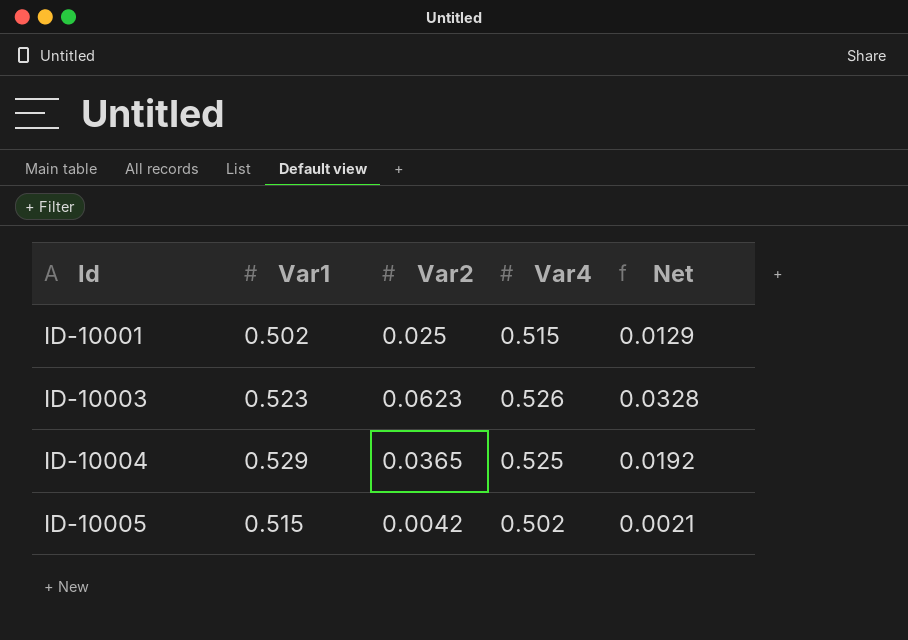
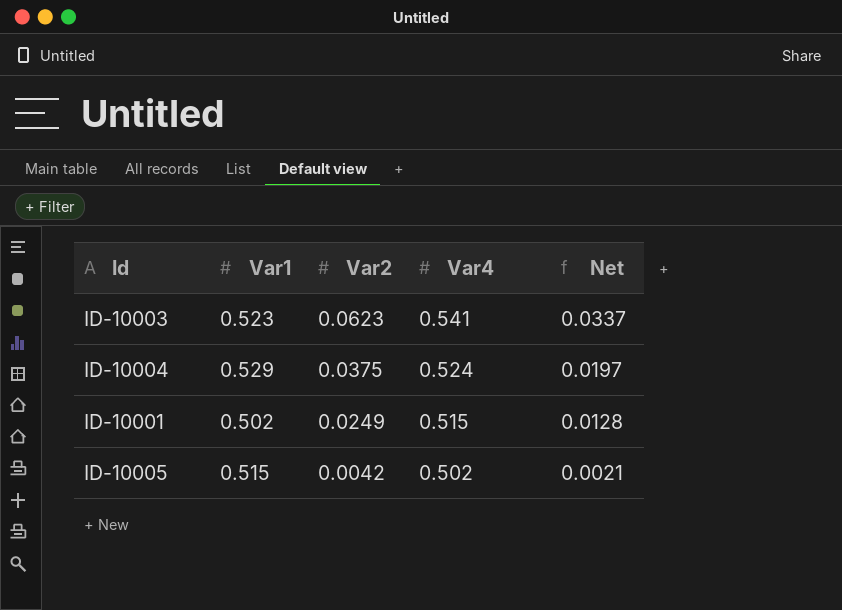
row order: Id ascending -> Var2 descending
ID-10003 | Var4: 0.526 -> 0.541
ID-10003 | Net: 0.0328 -> 0.0337
ID-10004 | Var2: 0.0365 -> 0.0375
ID-10004 | Var4: 0.525 -> 0.524
ID-10004 | Net: 0.0192 -> 0.0197
ID-10001 | Var2: 0.025 -> 0.0249
ID-10001 | Net: 0.0129 -> 0.0128

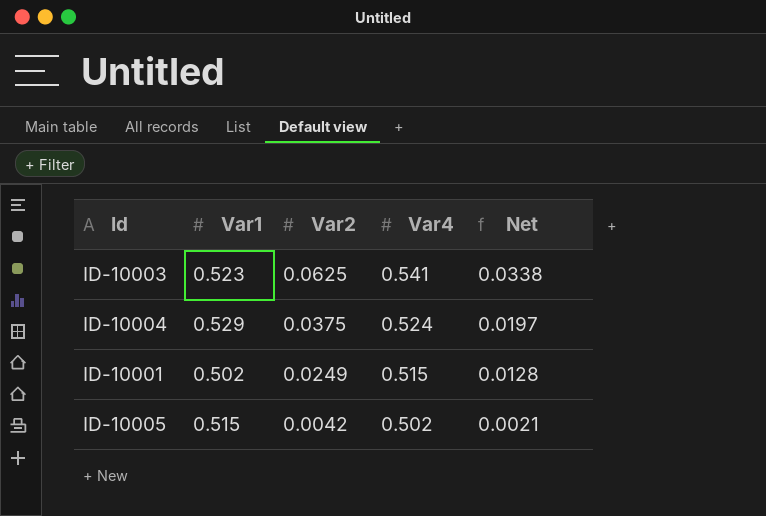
ID-10003 | Var2: 0.0623 -> 0.0625
ID-10003 | Net: 0.0337 -> 0.0338

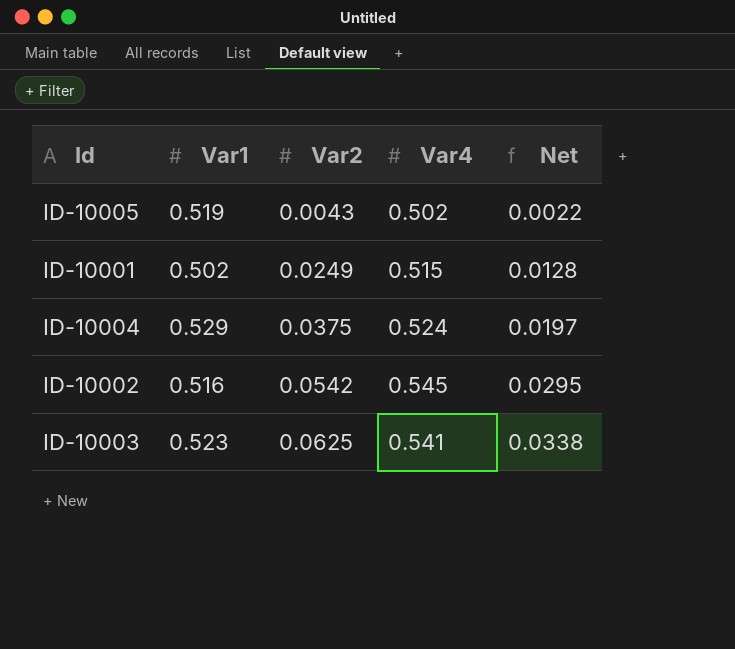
row order: Var2 descending -> Var2 ascending
ID-10005 | Var1: 0.515 -> 0.519
ID-10005 | Var2: 0.0042 -> 0.0043
ID-10005 | Net: 0.0021 -> 0.0022
row ID-10002: none -> 0.516 | 0.0542 | 0.545 | 0.0295

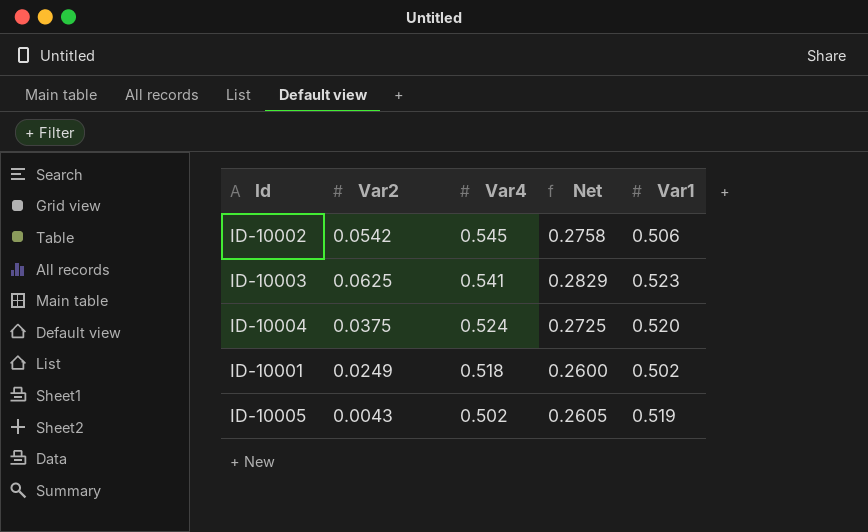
row order: Var2 ascending -> Var4 descending
column Net | formula: [Var2] * [Var4] -> [Var4] * [Var1]
column Var1 | position: 2 -> 5
ID-10002 | Var1: 0.516 -> 0.506
ID-10004 | Var1: 0.529 -> 0.520
ID-10001 | Var4: 0.515 -> 0.518

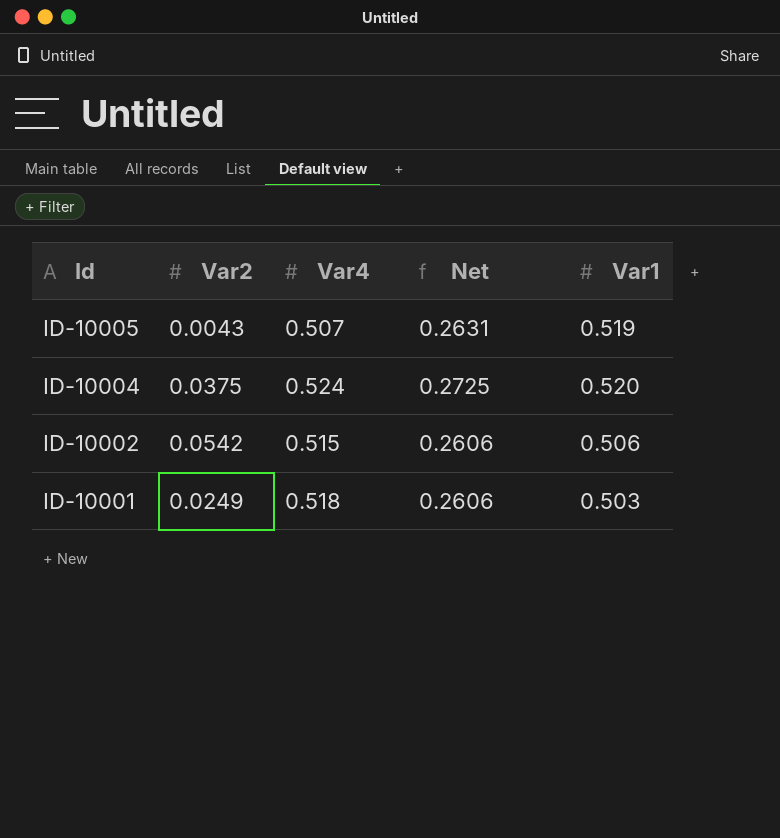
row order: Var4 descending -> Id descending
row ID-10003: 0.0625 | 0.541 | 0.2829 | 0.523 -> none
ID-10005 | Var4: 0.502 -> 0.507
ID-10005 | Net: 0.2605 -> 0.2631
ID-10002 | Var4: 0.545 -> 0.515
ID-10002 | Net: 0.2758 -> 0.2606
ID-10001 | Net: 0.2600 -> 0.2606
ID-10001 | Var1: 0.502 -> 0.503

